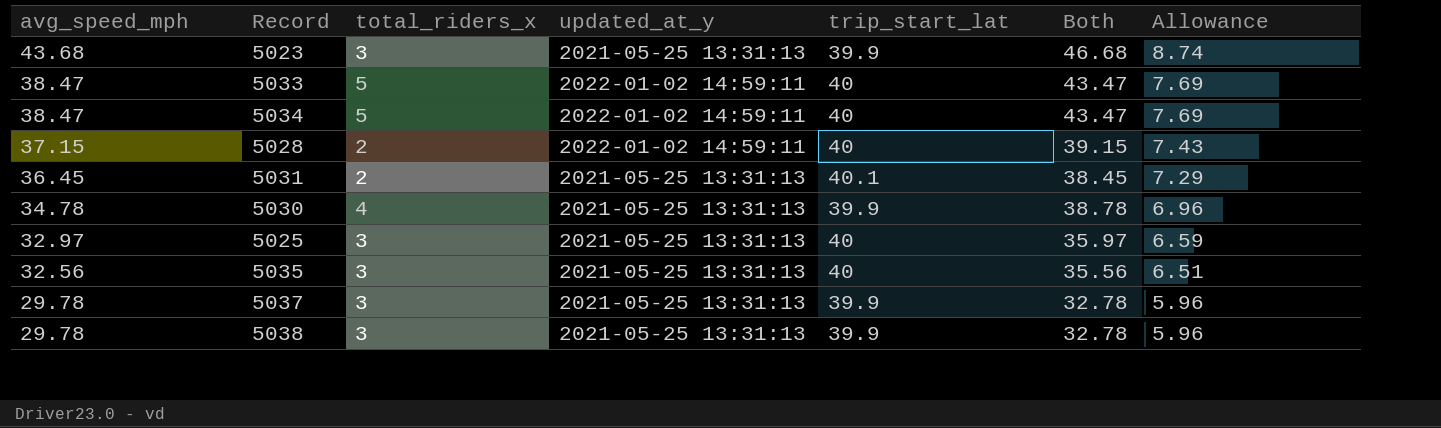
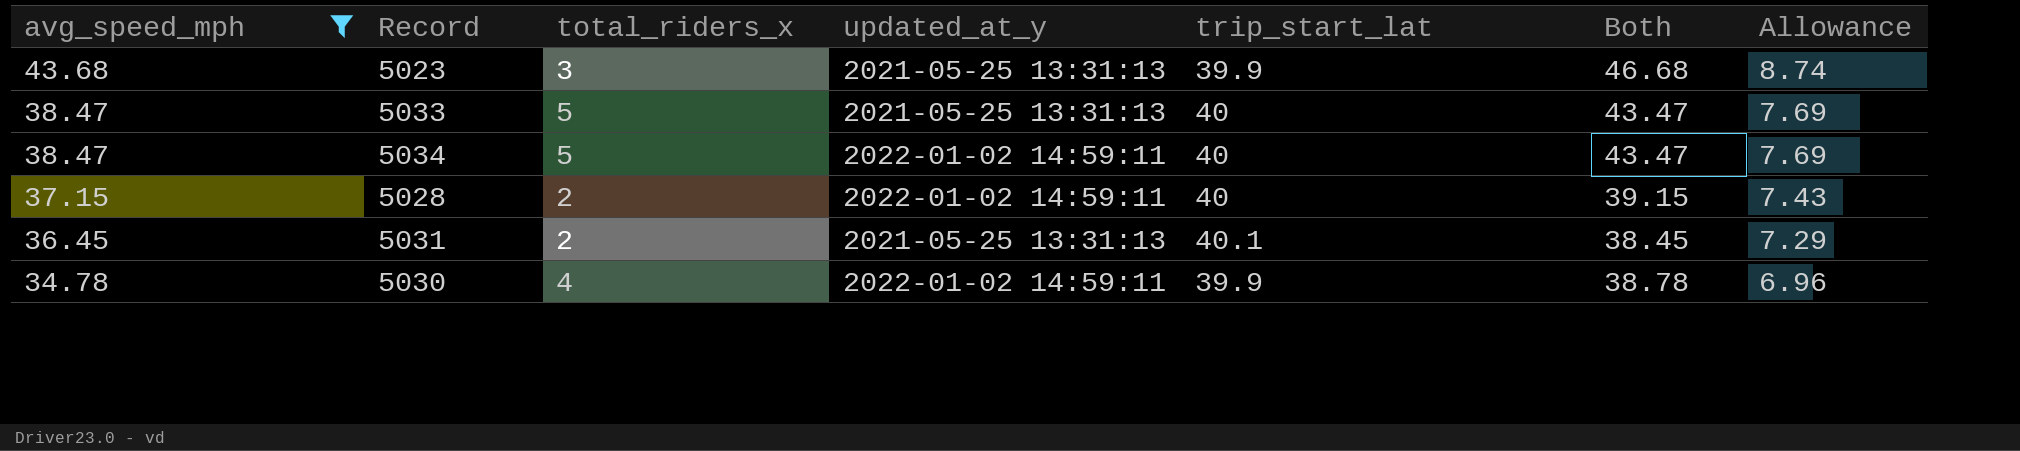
filter: none -> avg_speed_mph >= 34.78
5033 | updated_at_y: 2022-01-02 14:59:11 -> 2021-05-25 13:31:13
5030 | updated_at_y: 2021-05-25 13:31:13 -> 2022-01-02 14:59:11

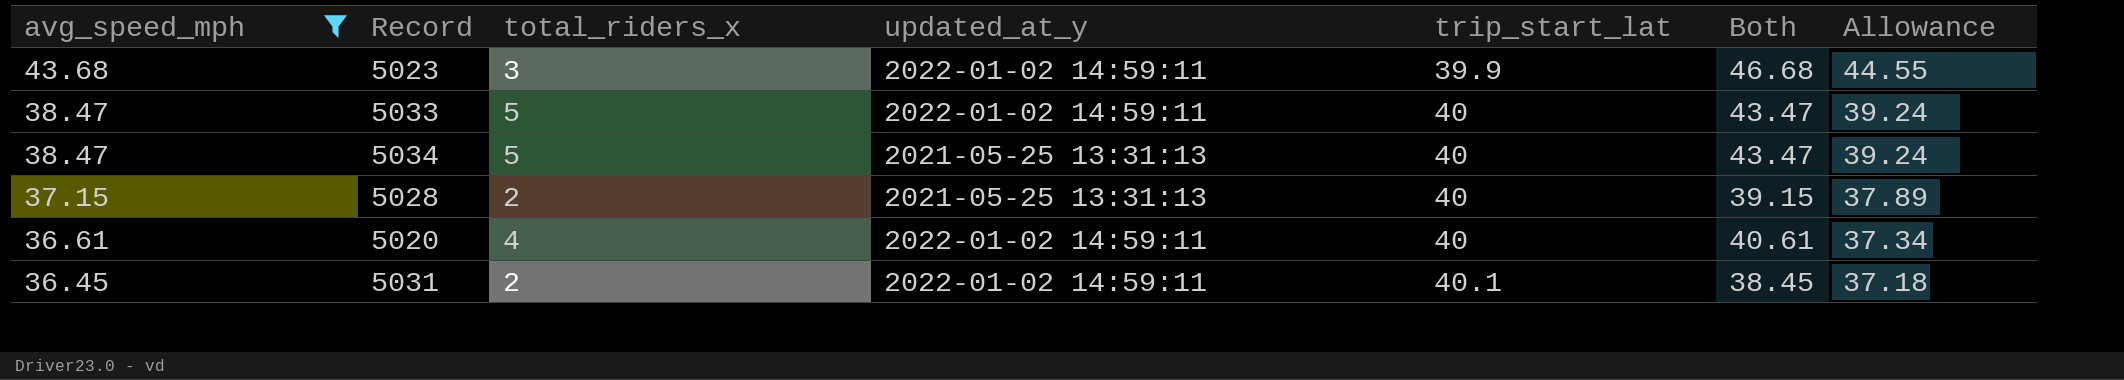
column Allowance | formula: [avg_speed_mph] * 0.2 -> [avg_speed_mph] * 1.02
row 5030: 34.78 | 4 | 2022-01-02 14:59:11 | 39.9 | 38.78 | 6.96 -> none
5023 | updated_at_y: 2021-05-25 13:31:13 -> 2022-01-02 14:59:11
5033 | updated_at_y: 2021-05-25 13:31:13 -> 2022-01-02 14:59:11
5034 | updated_at_y: 2022-01-02 14:59:11 -> 2021-05-25 13:31:13
5028 | updated_at_y: 2022-01-02 14:59:11 -> 2021-05-25 13:31:13
row 5020: none -> 36.61 | 4 | 2022-01-02 14:59:11 | 40 | 40.61 | 37.34
5031 | updated_at_y: 2021-05-25 13:31:13 -> 2022-01-02 14:59:11

